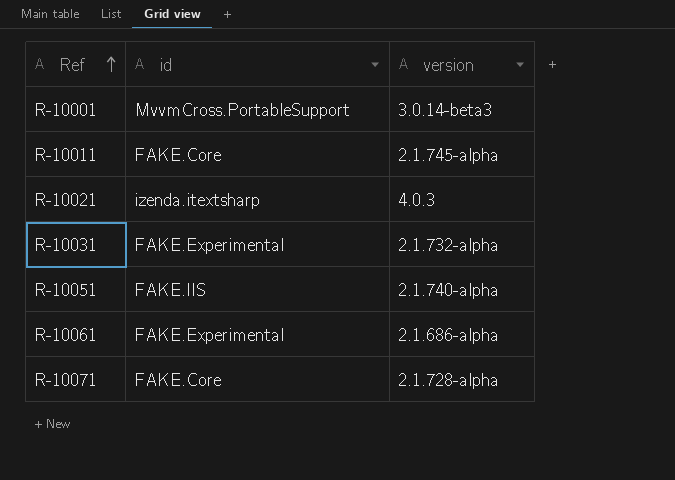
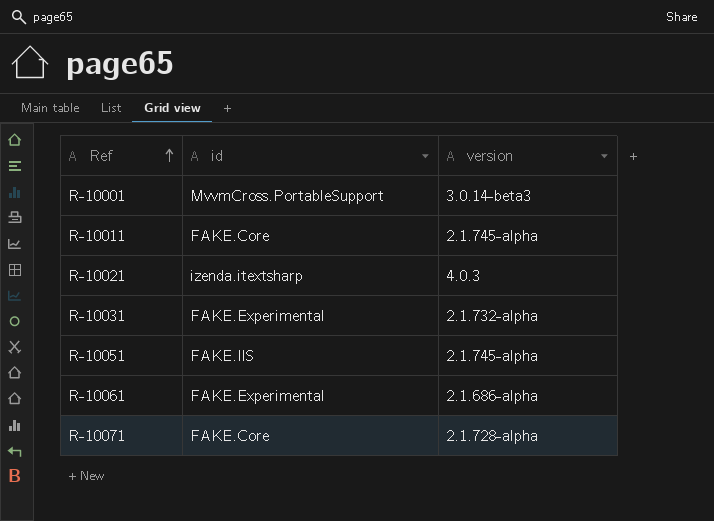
R-10051 | version: 2.1.740-alpha -> 2.1.745-alpha

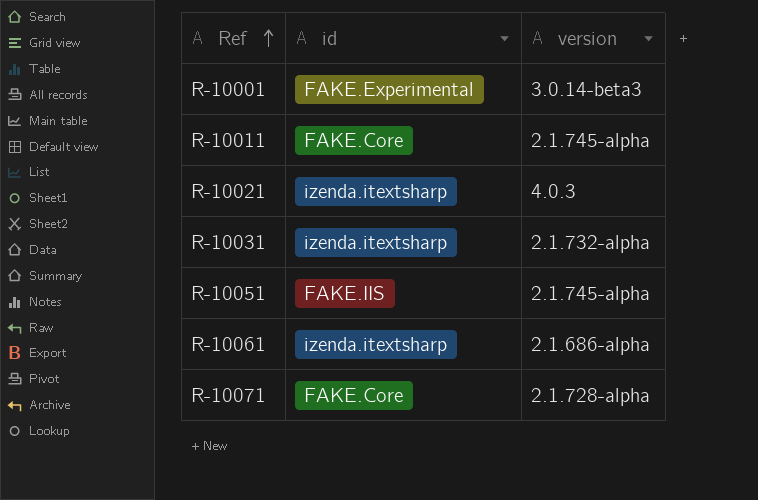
R-10001 | id: MvvmCross.PortableSupport -> FAKE.Experimental
R-10031 | id: FAKE.Experimental -> izenda.itextsharp
R-10061 | id: FAKE.Experimental -> izenda.itextsharp

